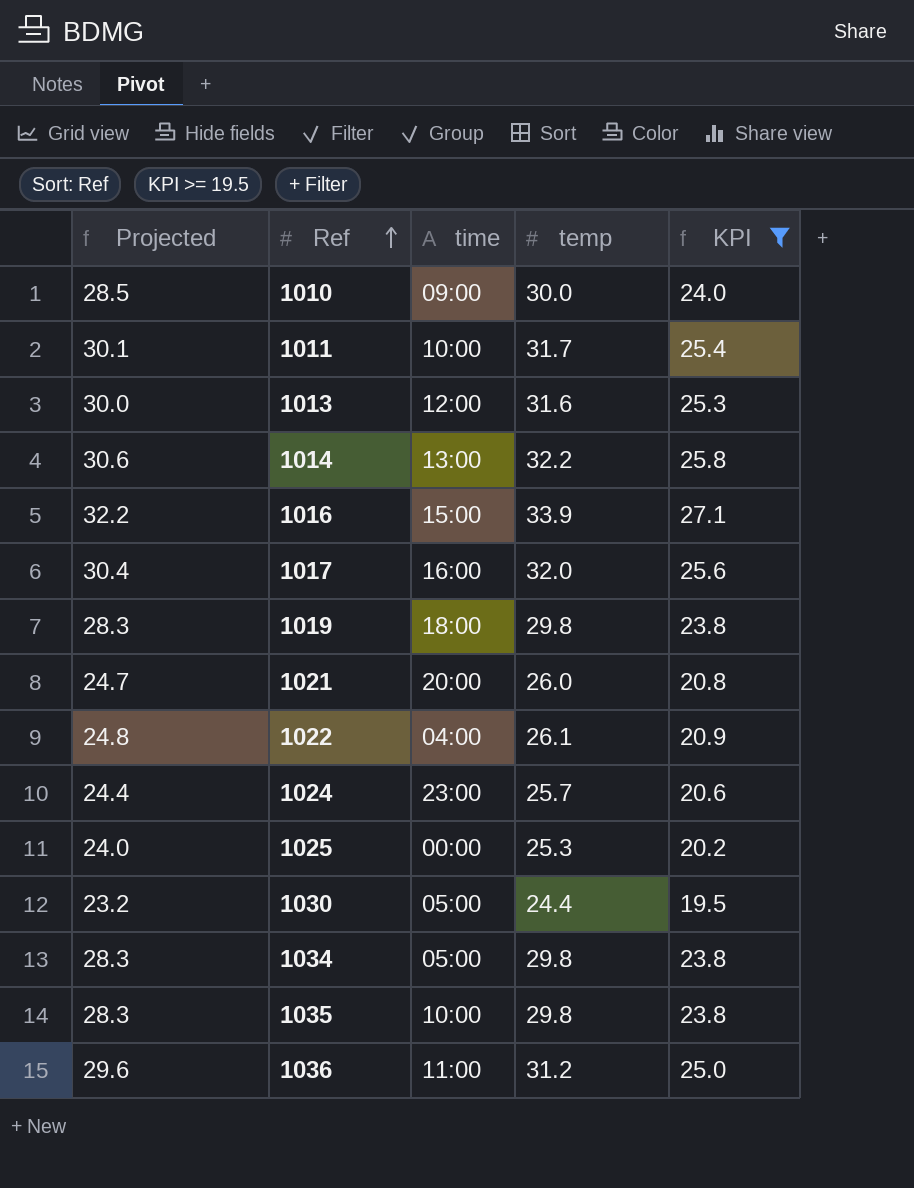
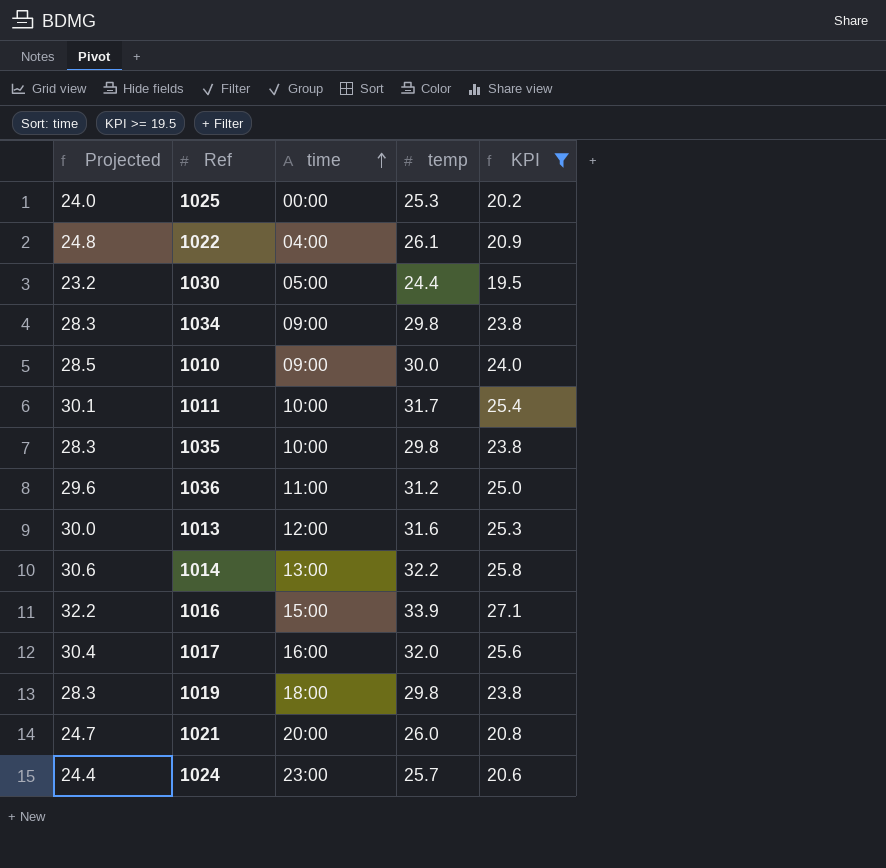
row order: Ref ascending -> time ascending
1034 | time: 05:00 -> 09:00

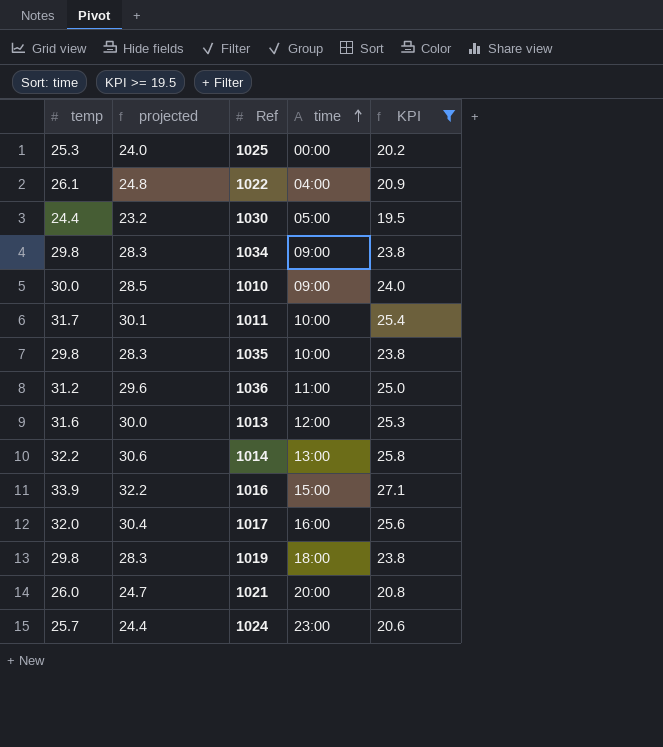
column temp | position: 4 -> 1
column name: Projected -> projected

